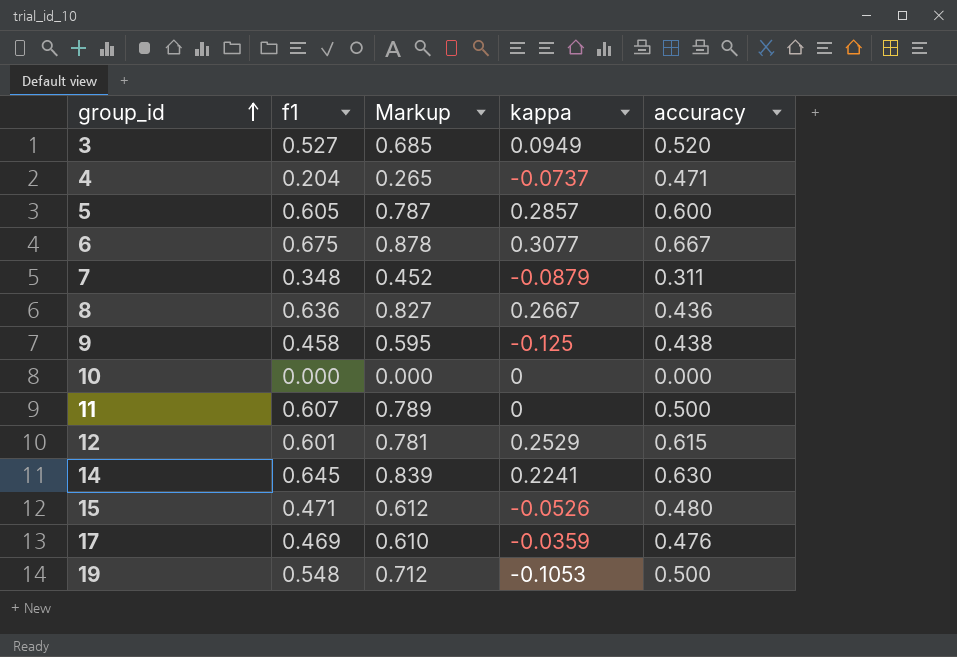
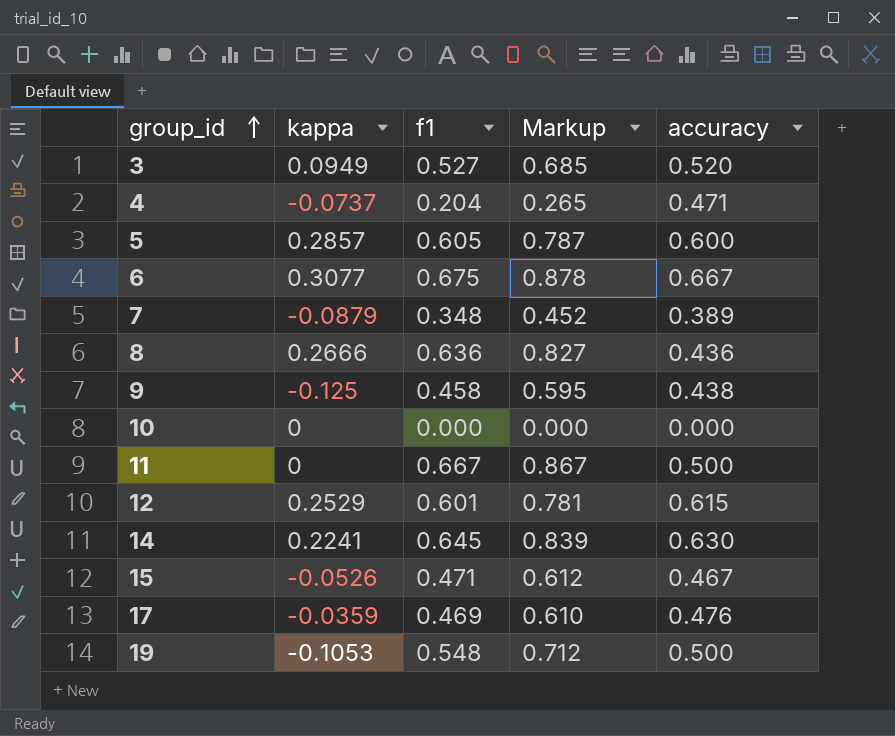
column kappa | position: 4 -> 2
7 | accuracy: 0.311 -> 0.389
8 | kappa: 0.2667 -> 0.2666
11 | f1: 0.607 -> 0.667
11 | Markup: 0.789 -> 0.867
15 | accuracy: 0.480 -> 0.467

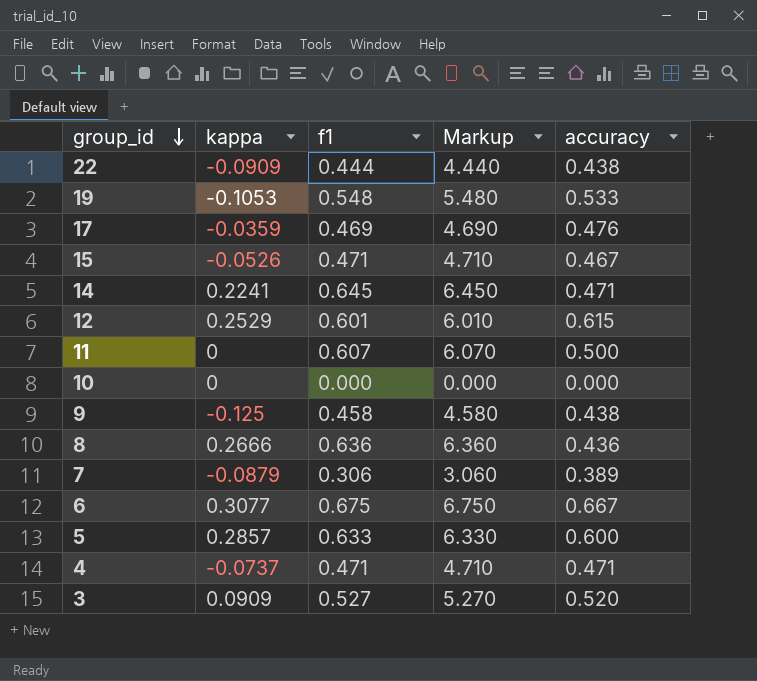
row order: group_id ascending -> group_id descending
column Markup | formula: [f1] * 1.3 -> [f1] * 10
row 22: none -> -0.0909 | 0.444 | 4.440 | 0.438
19 | accuracy: 0.500 -> 0.533
14 | accuracy: 0.630 -> 0.471
11 | f1: 0.667 -> 0.607
7 | f1: 0.348 -> 0.306
5 | f1: 0.605 -> 0.633
4 | f1: 0.204 -> 0.471
3 | kappa: 0.0949 -> 0.0909

